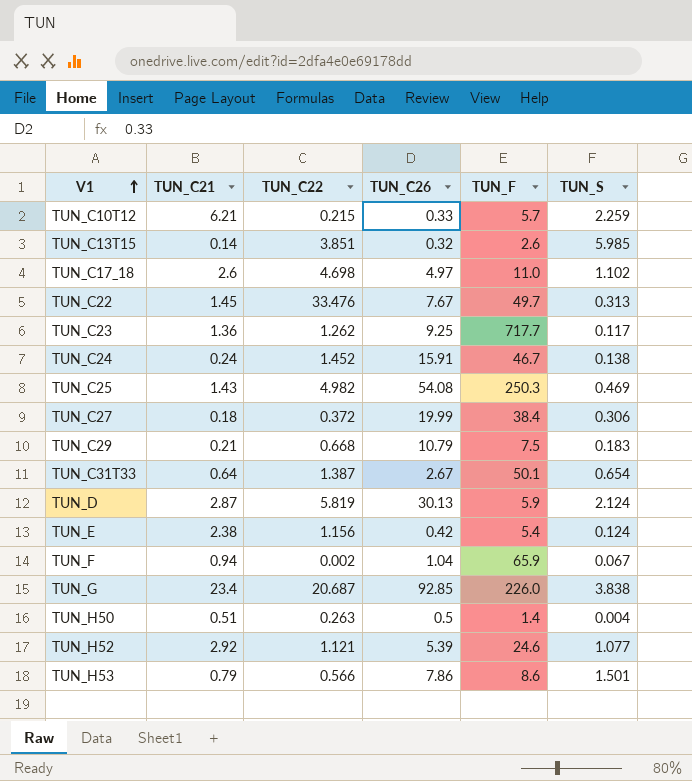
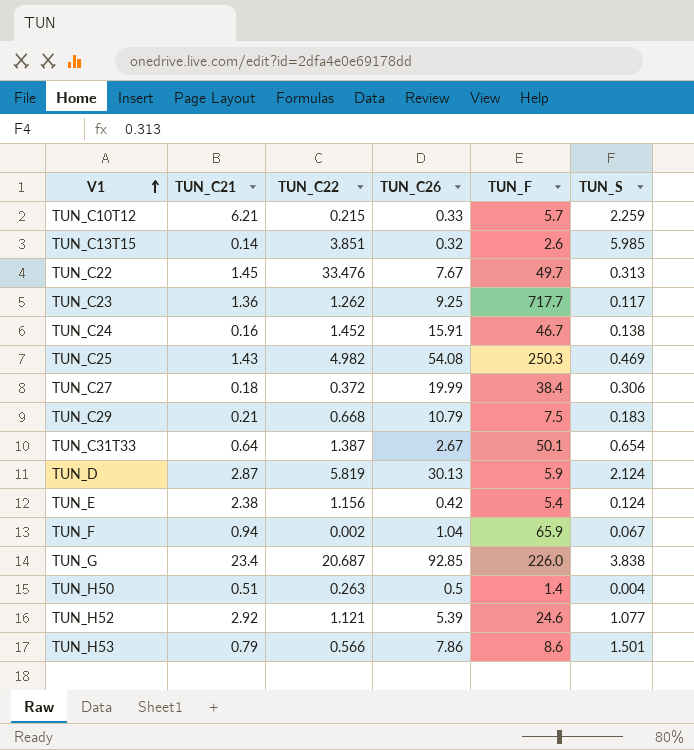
row TUN_C17_18: 2.6 | 4.698 | 4.97 | 11.0 | 1.102 -> none
TUN_C24 | TUN_C21: 0.24 -> 0.16

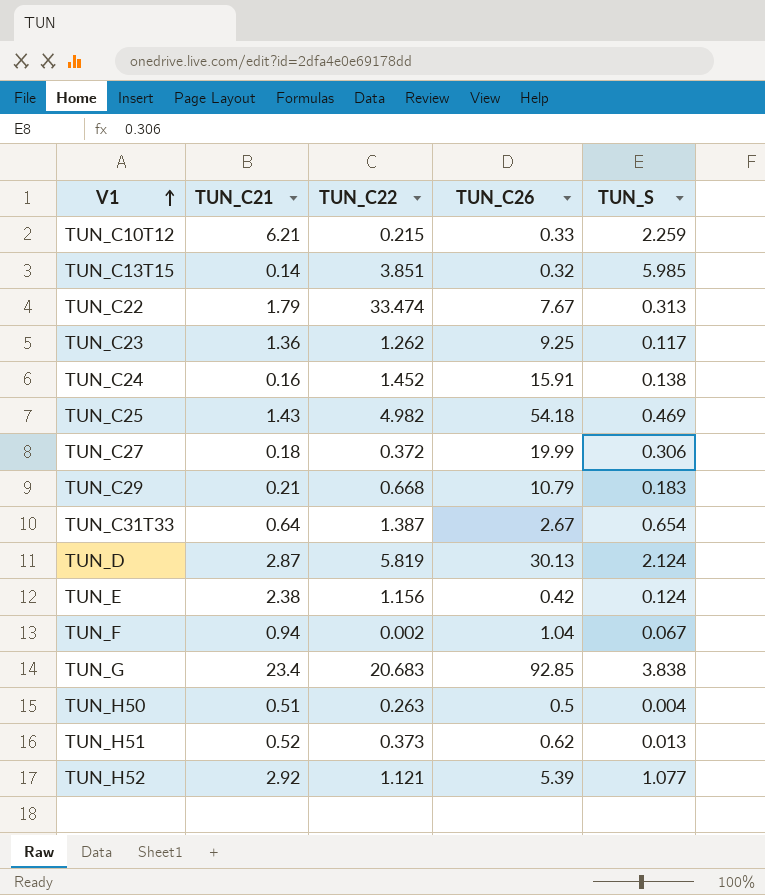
column TUN_F | position: 5 -> none
row TUN_H53: 0.79 | 0.566 | 7.86 | 8.6 | 1.501 -> none
TUN_C22 | TUN_C21: 1.45 -> 1.79
TUN_C22 | TUN_C22: 33.476 -> 33.474
TUN_C25 | TUN_C26: 54.08 -> 54.18
TUN_G | TUN_C22: 20.687 -> 20.683
row TUN_H51: none -> 0.52 | 0.373 | 0.62 | 0.013

